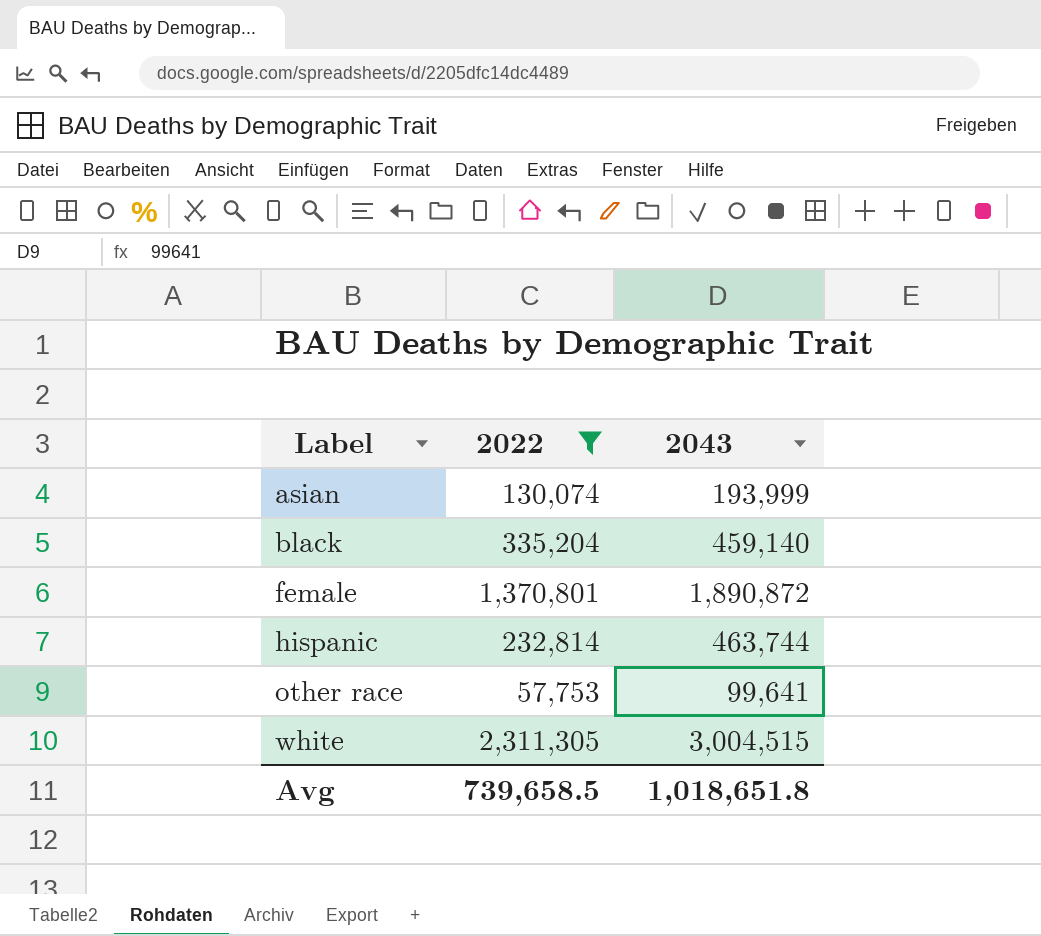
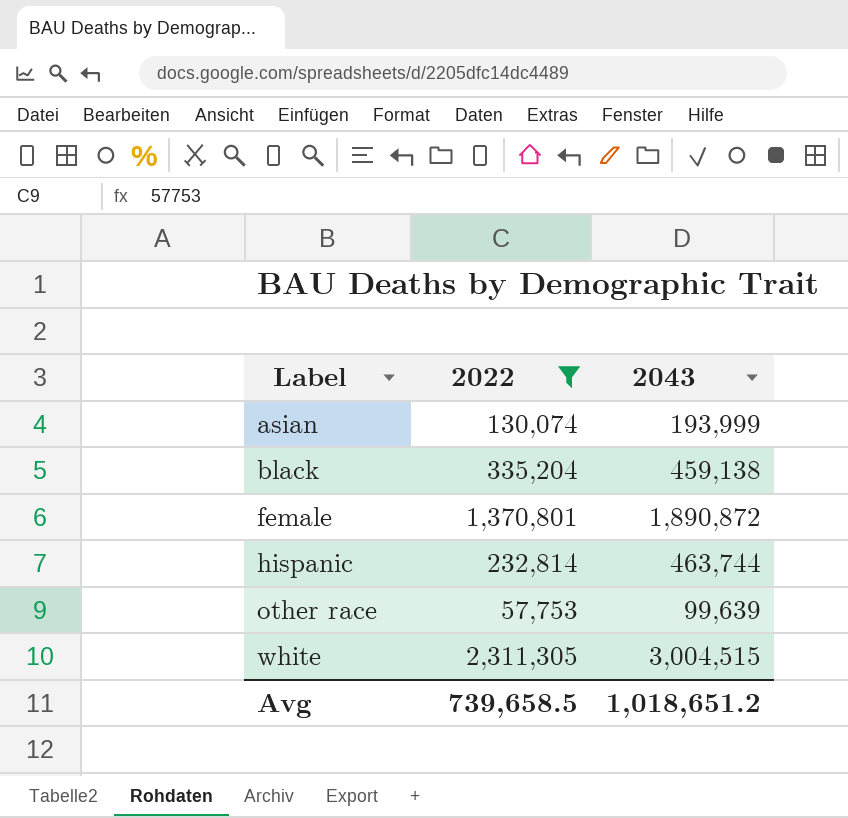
black | 2043: 459,140 -> 459,138
other race | 2043: 99,641 -> 99,639
Avg | 2043: 1,018,651.8 -> 1,018,651.2

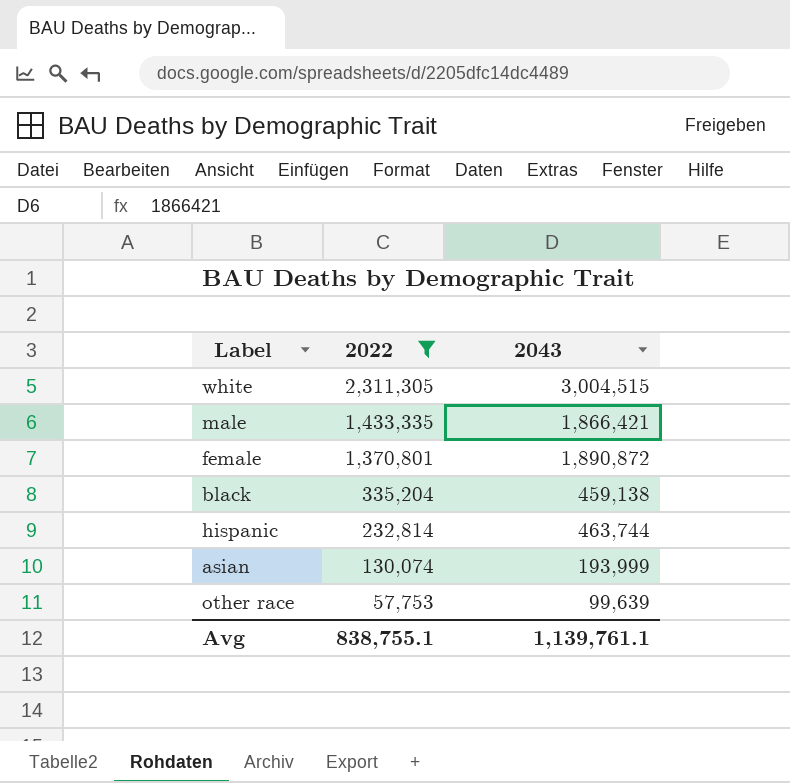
row order: Label ascending -> 2022 descending
row male: none -> 1,433,335 | 1,866,421
Avg | 2022: 739,658.5 -> 838,755.1
Avg | 2043: 1,018,651.2 -> 1,139,761.1

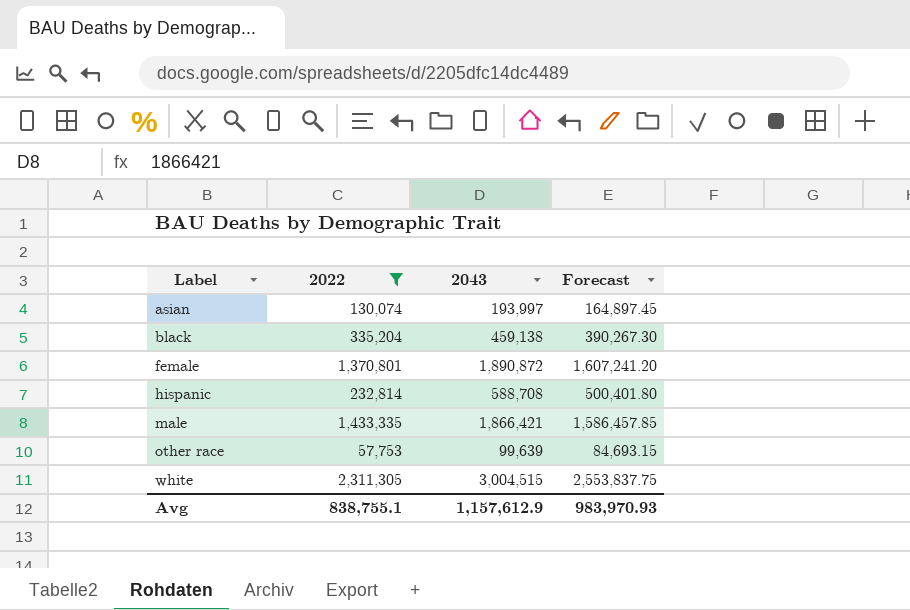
row order: 2022 descending -> Label ascending
column Forecast | formula: none -> [2043] * 0.85
asian | 2043: 193,999 -> 193,997
hispanic | 2043: 463,744 -> 588,708
Avg | 2043: 1,139,761.1 -> 1,157,612.9

